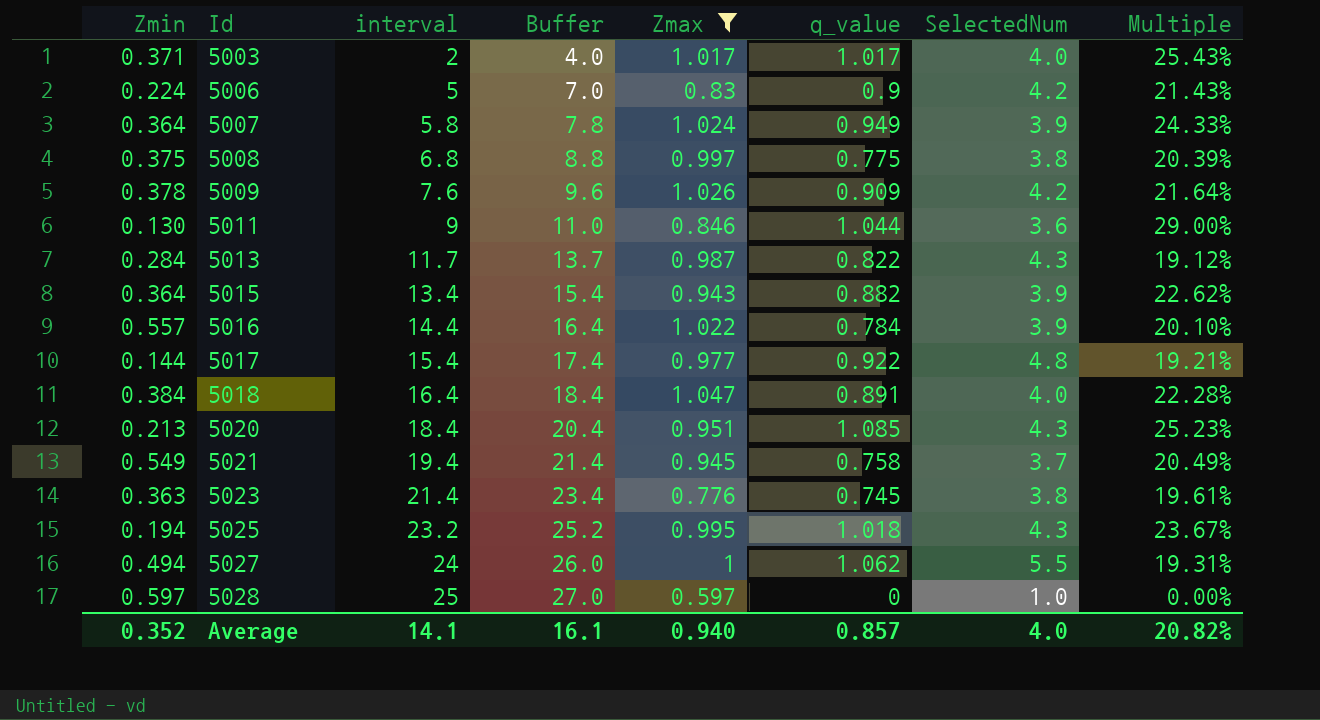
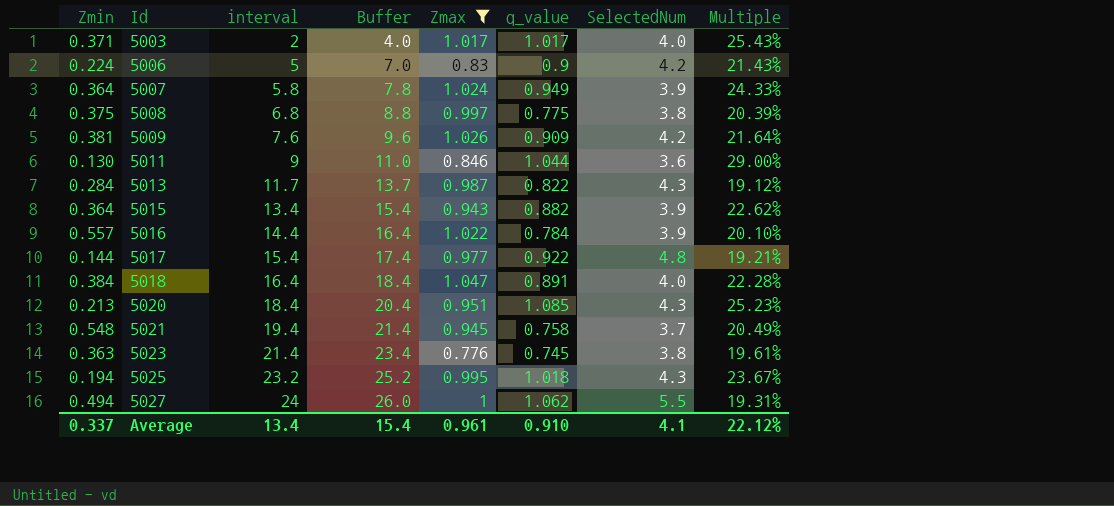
row 5028: 0.597 | 25 | 27.0 | 0.597 | 0 | 1.0 | 0.00% -> none
5009 | Zmin: 0.378 -> 0.381
5021 | Zmin: 0.549 -> 0.548
Average | Zmin: 0.352 -> 0.337
Average | interval: 14.1 -> 13.4
Average | Buffer: 16.1 -> 15.4
Average | Zmax: 0.940 -> 0.961
Average | q_value: 0.857 -> 0.910
Average | SelectedNum: 4.0 -> 4.1
Average | Multiple: 20.82% -> 22.12%

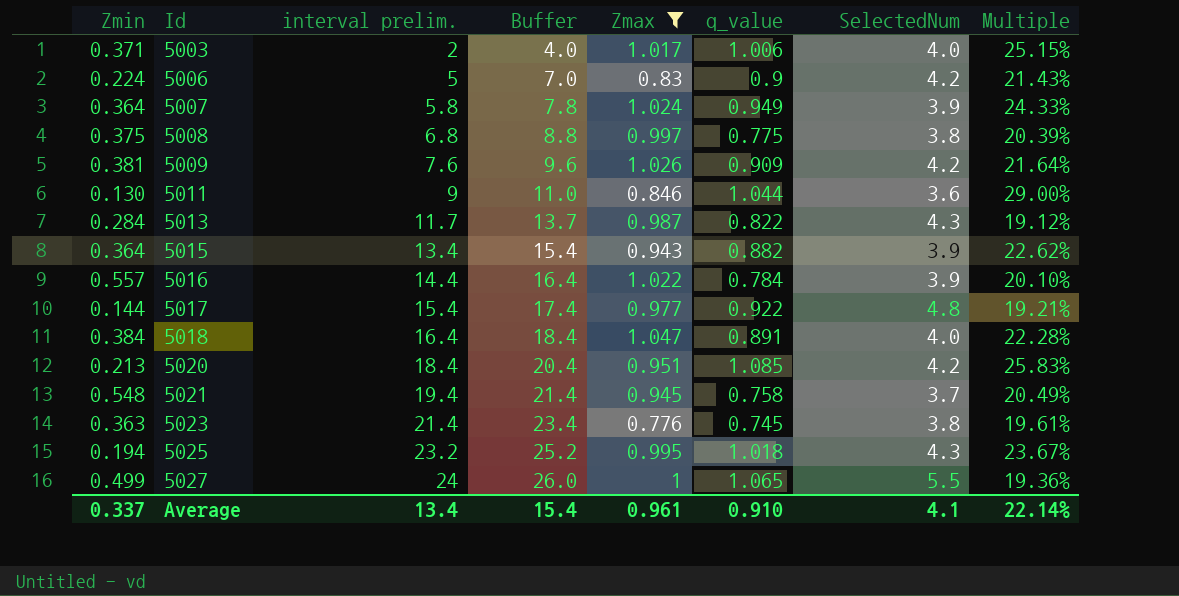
column name: interval -> interval prelim.
5003 | q_value: 1.017 -> 1.006
5003 | Multiple: 25.43% -> 25.15%
5020 | SelectedNum: 4.3 -> 4.2
5020 | Multiple: 25.23% -> 25.83%
5027 | Zmin: 0.494 -> 0.499
5027 | q_value: 1.062 -> 1.065
5027 | Multiple: 19.31% -> 19.36%
Average | Multiple: 22.12% -> 22.14%

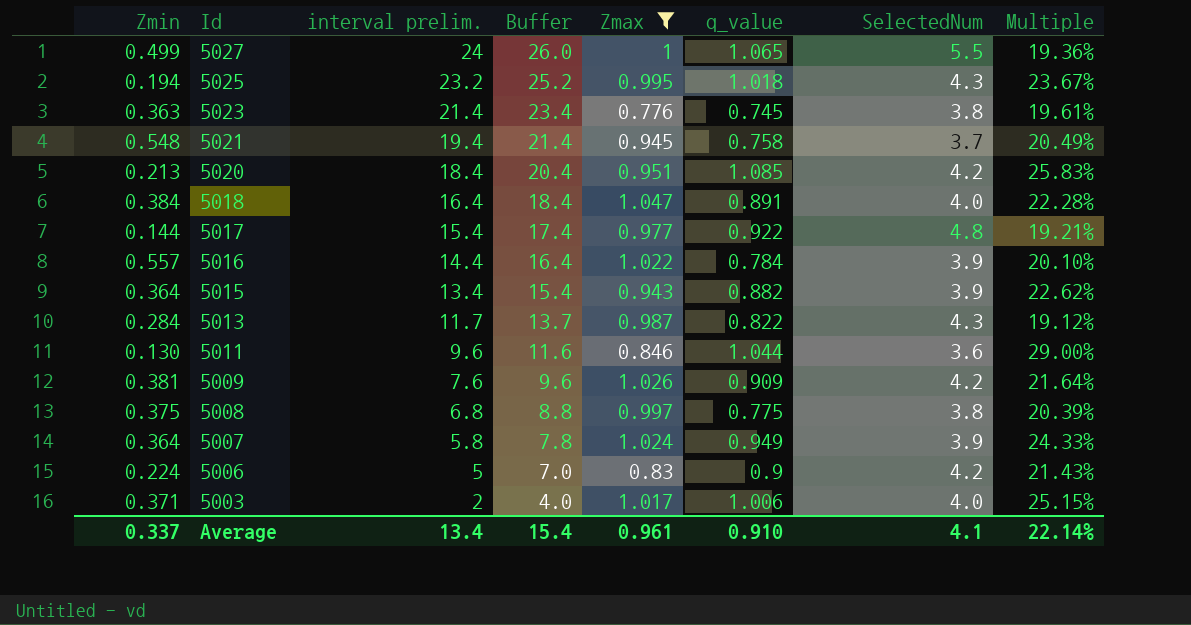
row order: Id ascending -> Id descending
5011 | interval prelim.: 9 -> 9.6
5011 | Buffer: 11.0 -> 11.6

